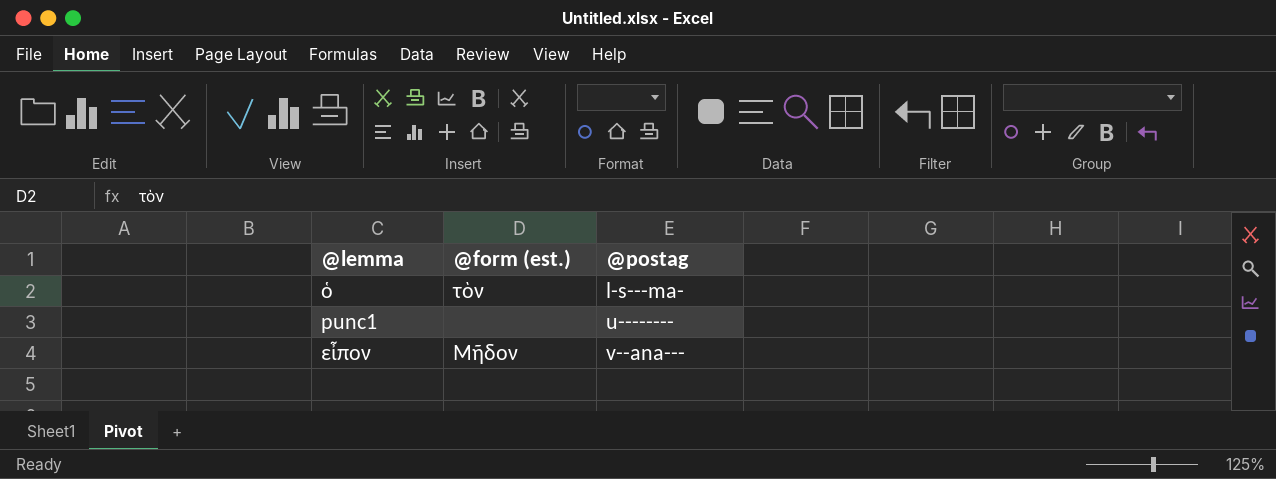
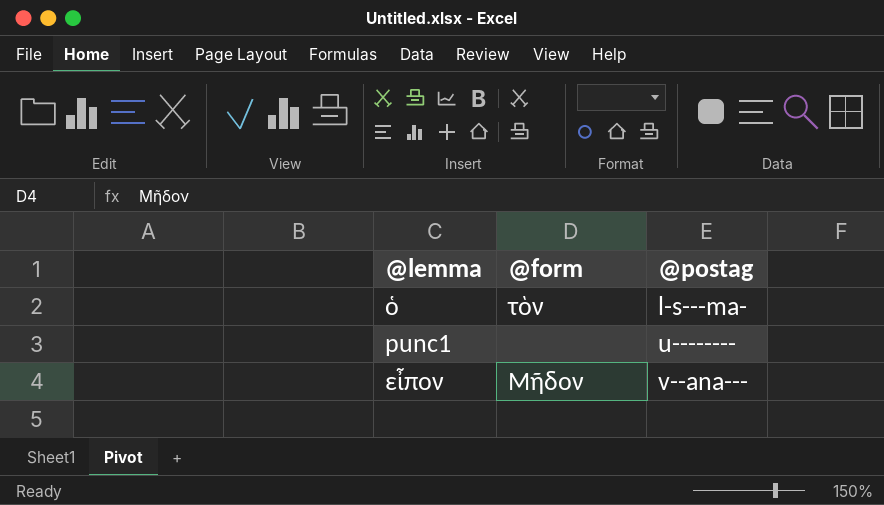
column name: @form (est.) -> @form

